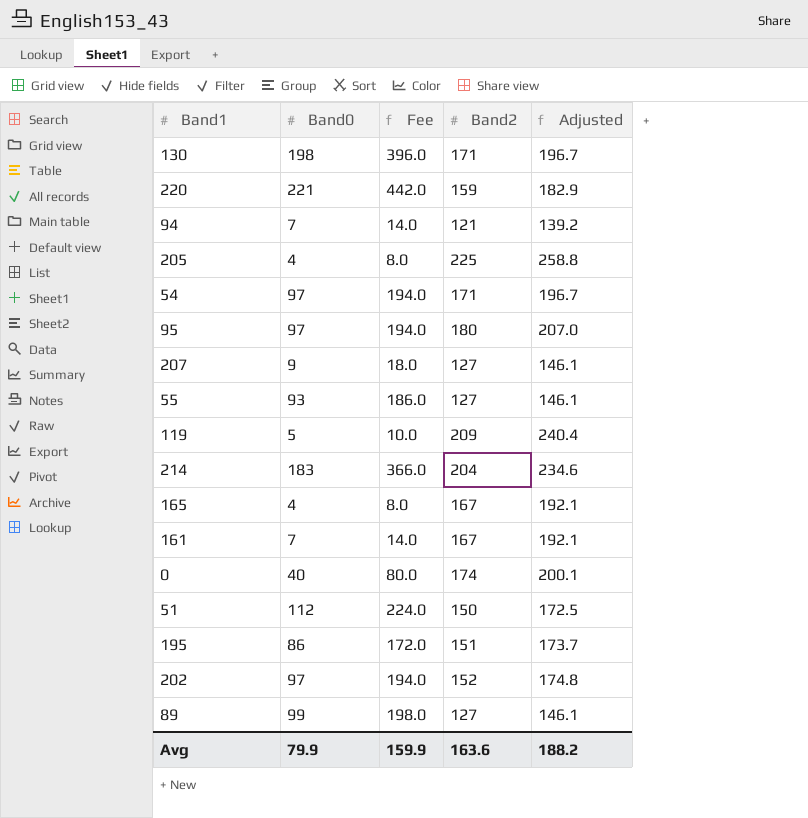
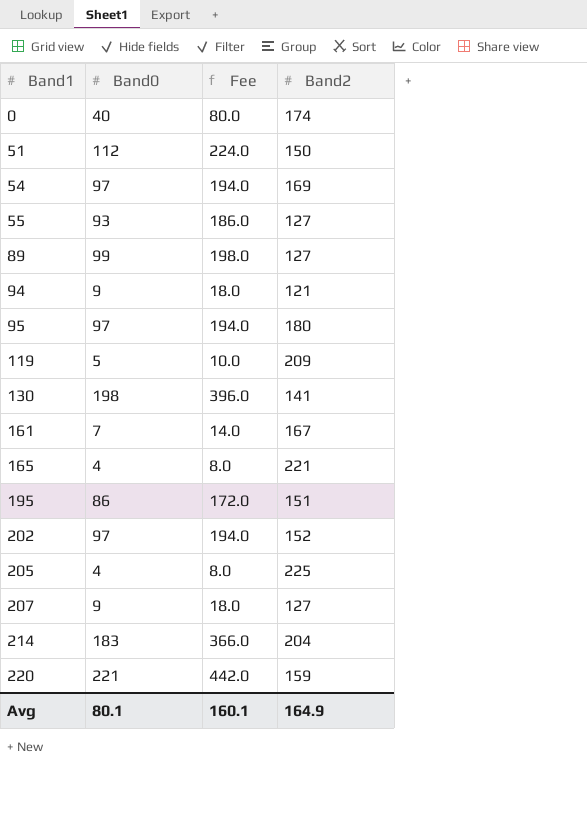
row order: none -> Band1 ascending
column Adjusted | formula: [Band2] * 1.15 -> none
54 | Band2: 171 -> 169
94 | Band0: 7 -> 9
94 | Fee: 14.0 -> 18.0
130 | Band2: 171 -> 141
165 | Band2: 167 -> 221
Avg | Band0: 79.9 -> 80.1
Avg | Fee: 159.9 -> 160.1
Avg | Band2: 163.6 -> 164.9

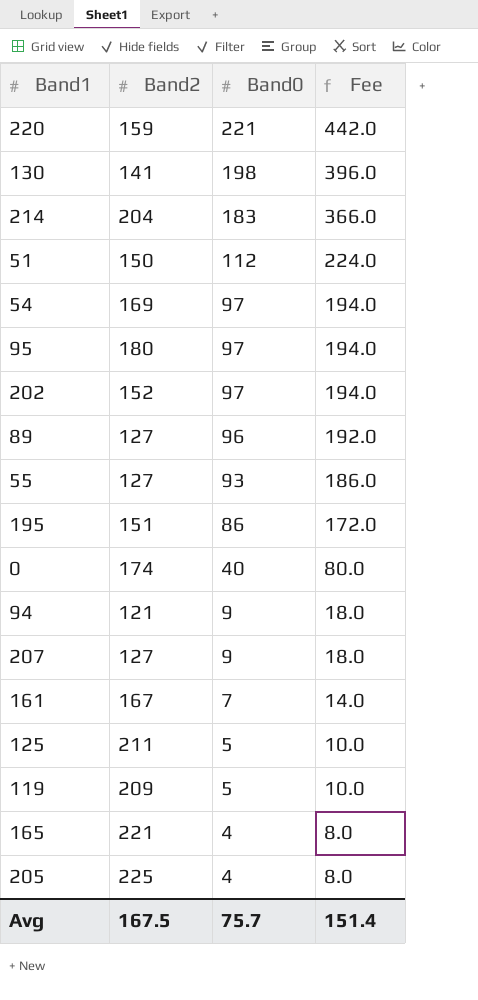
row order: Band1 ascending -> Band0 descending
column Band2 | position: 4 -> 2
89 | Band0: 99 -> 96
89 | Fee: 198.0 -> 192.0
row 125: none -> 211 | 5 | 10.0
Avg | Band2: 164.9 -> 167.5
Avg | Band0: 80.1 -> 75.7
Avg | Fee: 160.1 -> 151.4

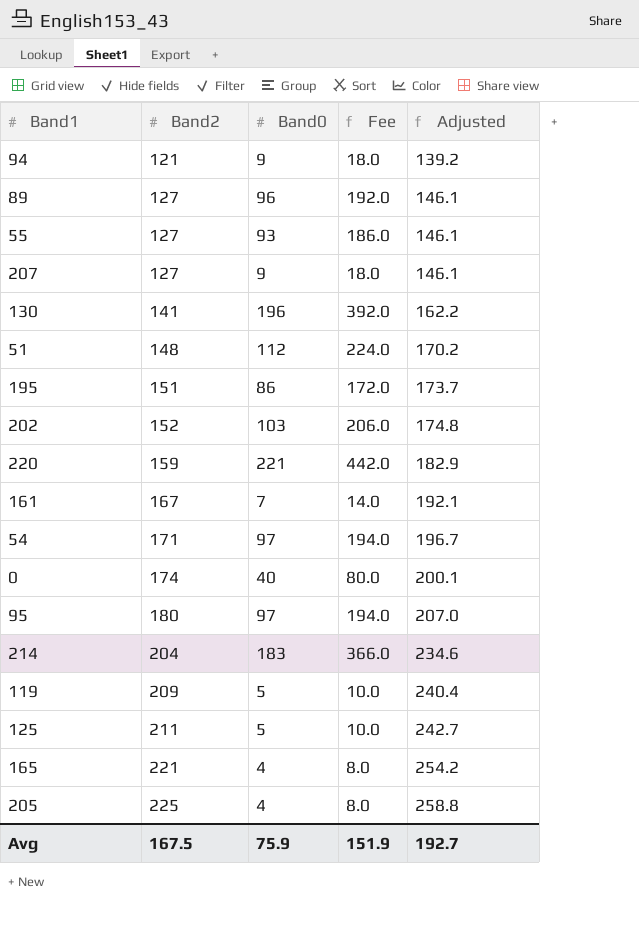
row order: Band0 descending -> Band2 ascending
column Adjusted | formula: none -> [Band2] * 1.15
130 | Band0: 198 -> 196
130 | Fee: 396.0 -> 392.0
51 | Band2: 150 -> 148
202 | Band0: 97 -> 103
202 | Fee: 194.0 -> 206.0
54 | Band2: 169 -> 171
Avg | Band0: 75.7 -> 75.9
Avg | Fee: 151.4 -> 151.9

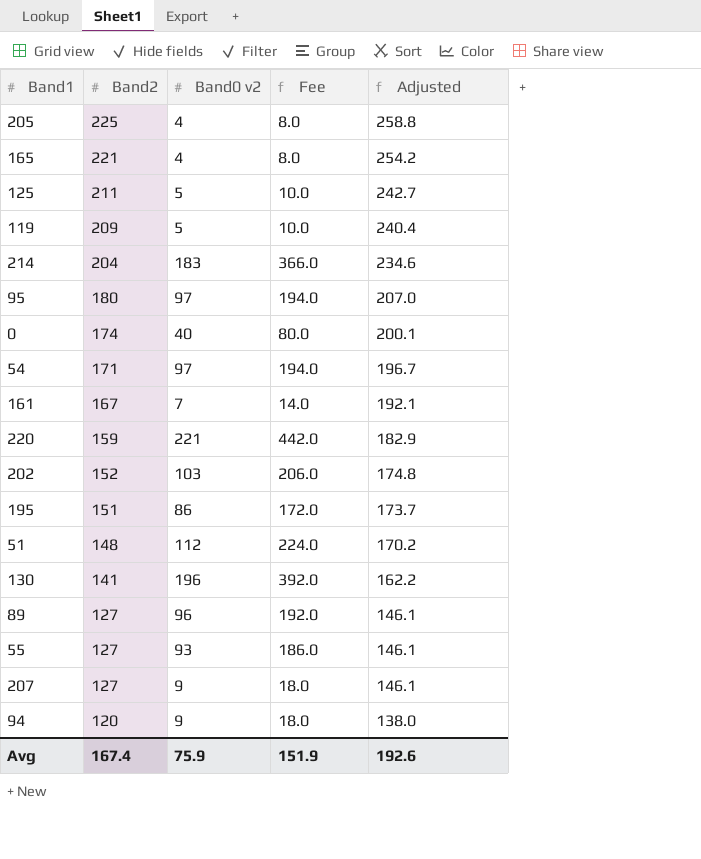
row order: Band2 ascending -> Band2 descending
column name: Band0 -> Band0 v2
94 | Band2: 121 -> 120
94 | Adjusted: 139.2 -> 138.0
Avg | Band2: 167.5 -> 167.4
Avg | Adjusted: 192.7 -> 192.6

